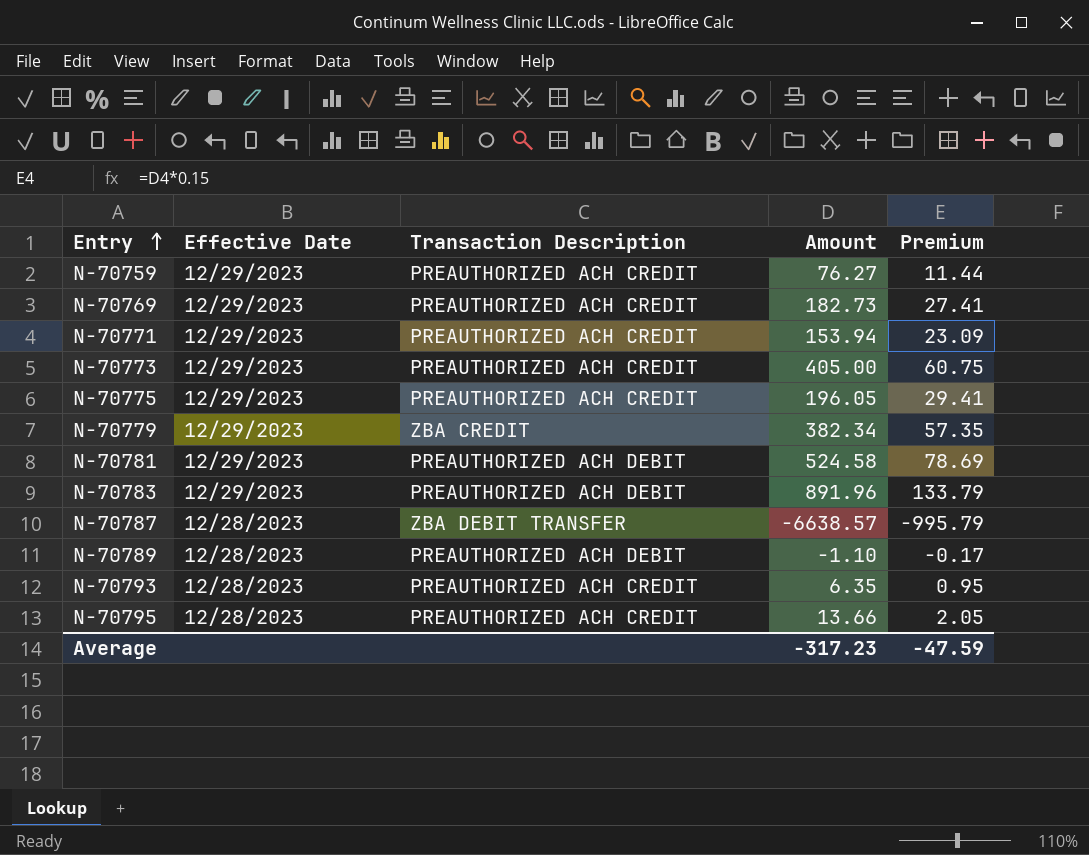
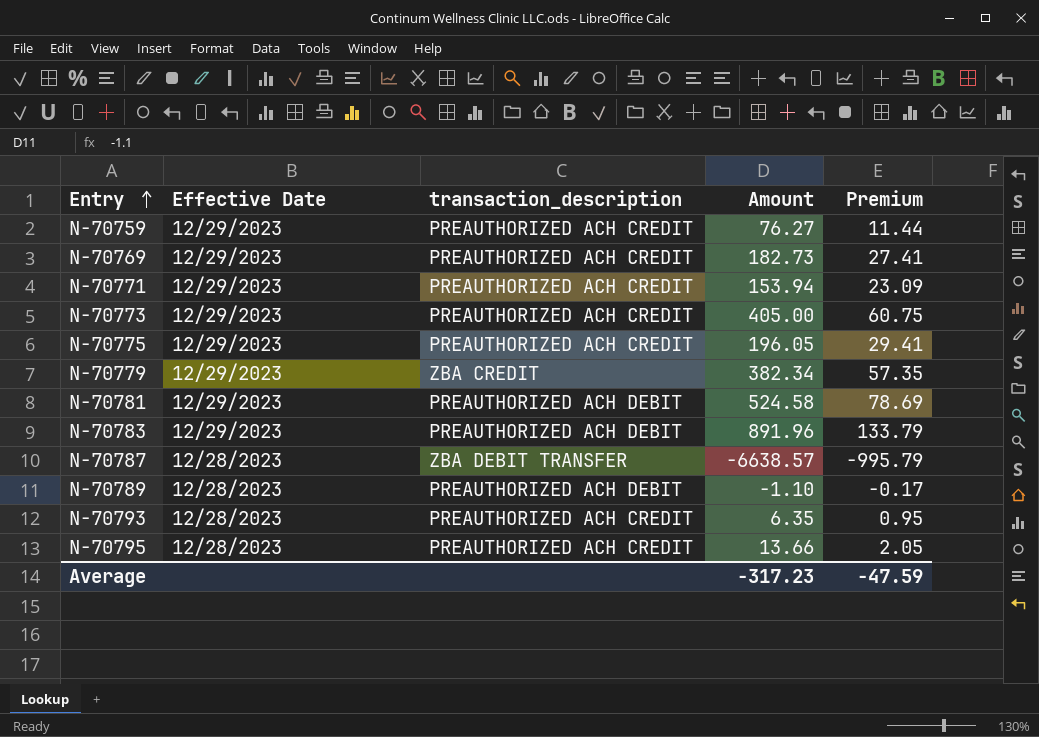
column name: Transaction Description -> transaction_description

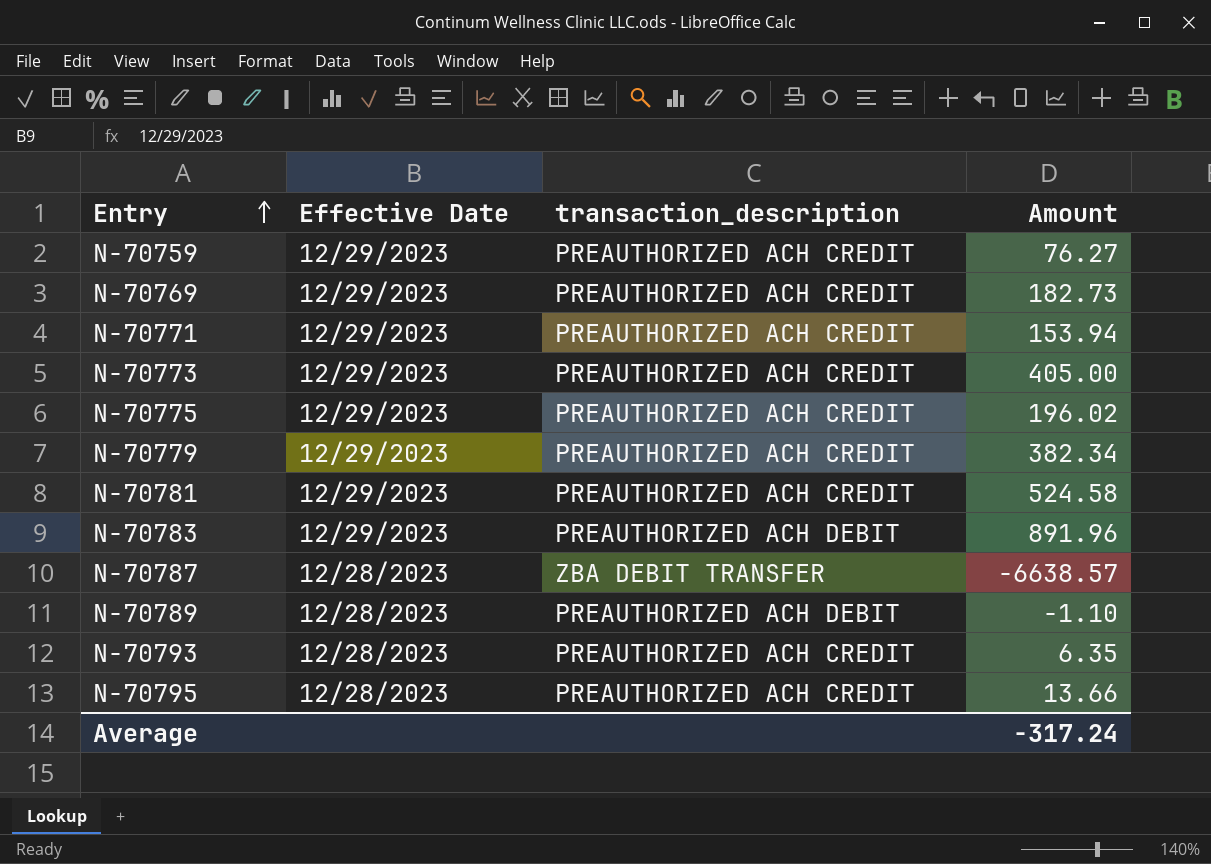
column Premium | formula: [Amount] * 0.15 -> none
N-70775 | Amount: 196.05 -> 196.02
N-70779 | transaction_description: ZBA CREDIT -> PREAUTHORIZED ACH CREDIT
N-70781 | transaction_description: PREAUTHORIZED ACH DEBIT -> PREAUTHORIZED ACH CREDIT
Average | Amount: -317.23 -> -317.24

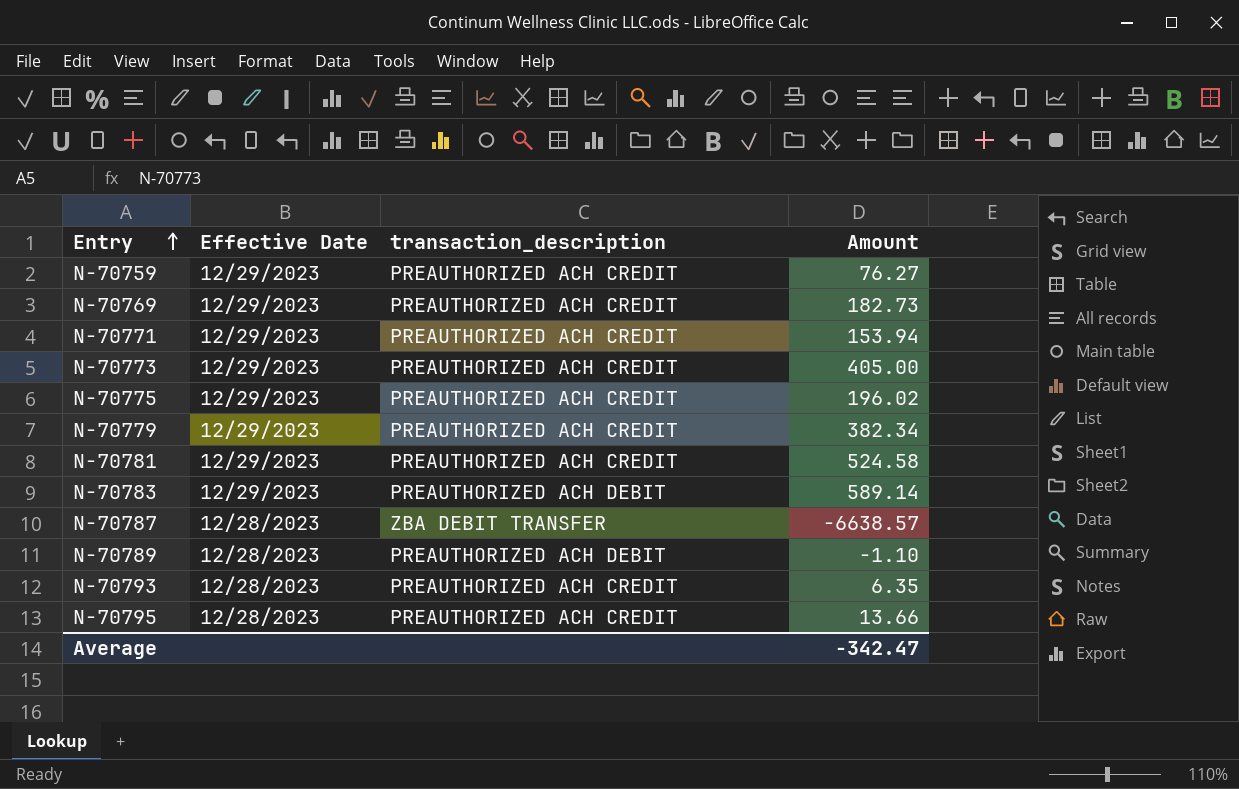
N-70783 | Amount: 891.96 -> 589.14
Average | Amount: -317.24 -> -342.47

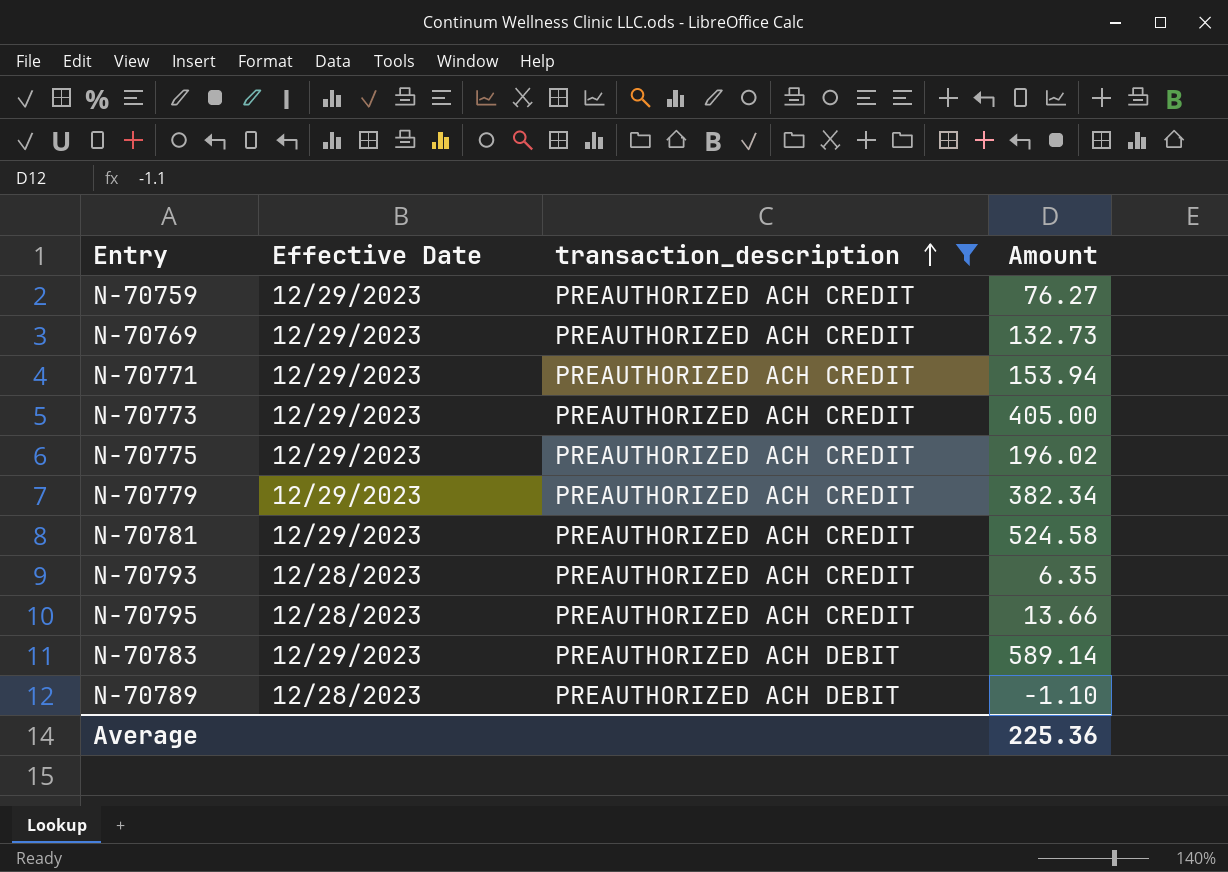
filter: none -> transaction_description != ZBA DEBIT TRANSFER
row order: Entry ascending -> transaction_description ascending
N-70769 | Amount: 182.73 -> 132.73
Average | Amount: -342.47 -> 225.36

